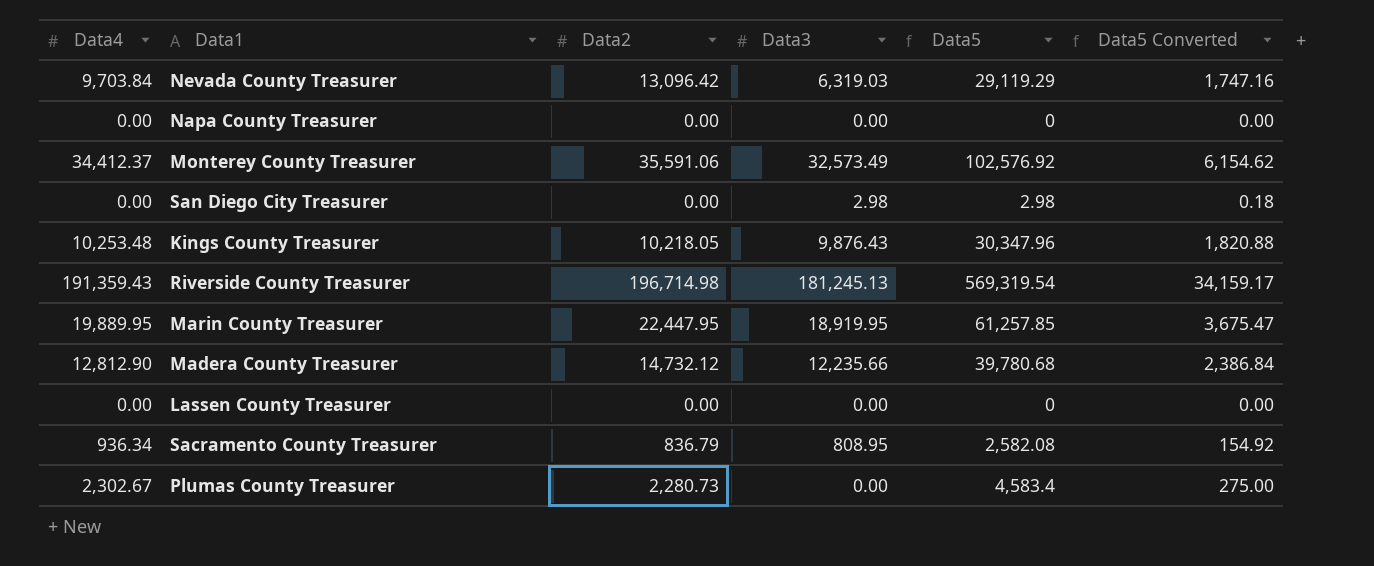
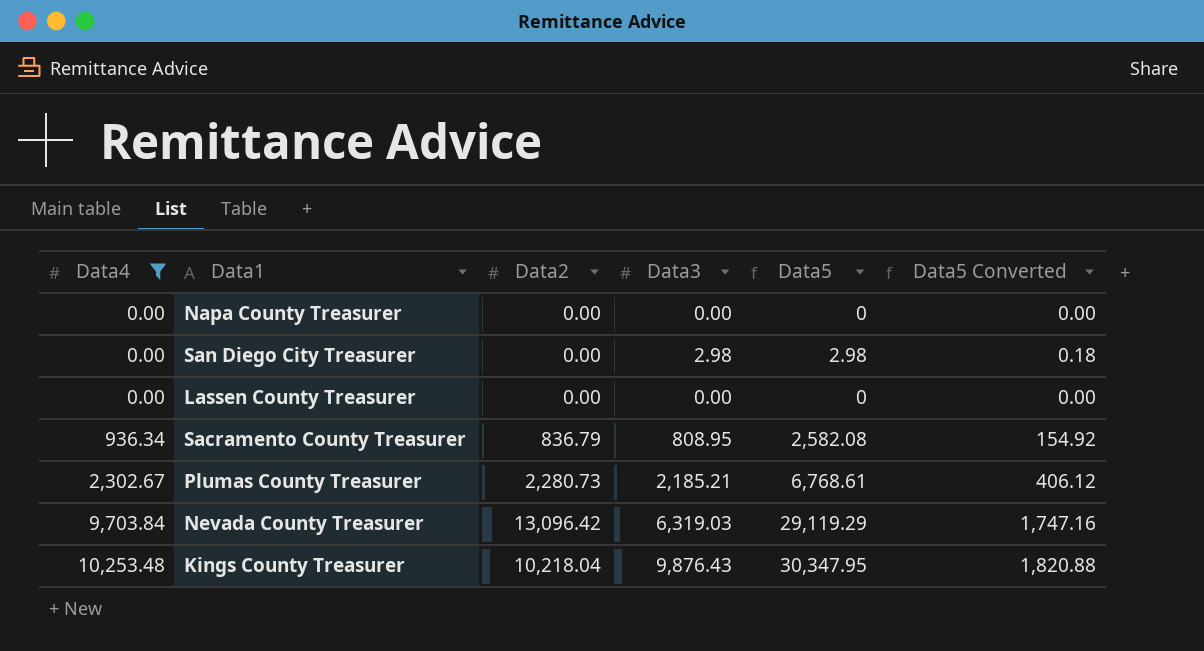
filter: none -> Data4 <= 10,253.48
row order: none -> Data4 ascending
Plumas County Treasurer | Data3: 0.00 -> 2,185.21
Plumas County Treasurer | Data5: 4,583.4 -> 6,768.61
Plumas County Treasurer | Data5 Converted: 275.00 -> 406.12
Kings County Treasurer | Data2: 10,218.05 -> 10,218.04
Kings County Treasurer | Data5: 30,347.96 -> 30,347.95

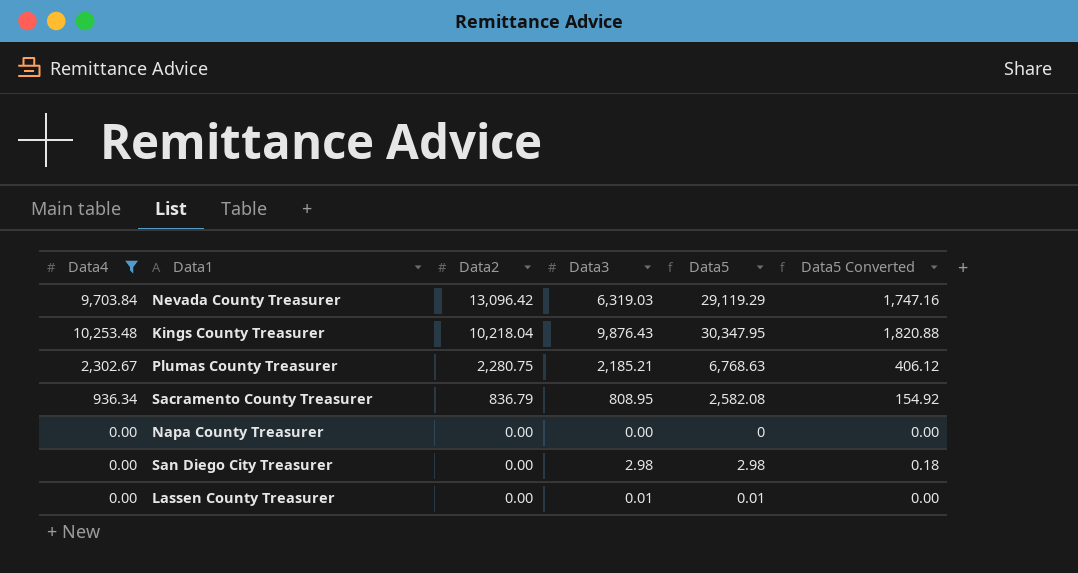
row order: Data4 ascending -> Data2 descending
Plumas County Treasurer | Data2: 2,280.73 -> 2,280.75
Plumas County Treasurer | Data5: 6,768.61 -> 6,768.63
Lassen County Treasurer | Data3: 0.00 -> 0.01
Lassen County Treasurer | Data5: 0 -> 0.01

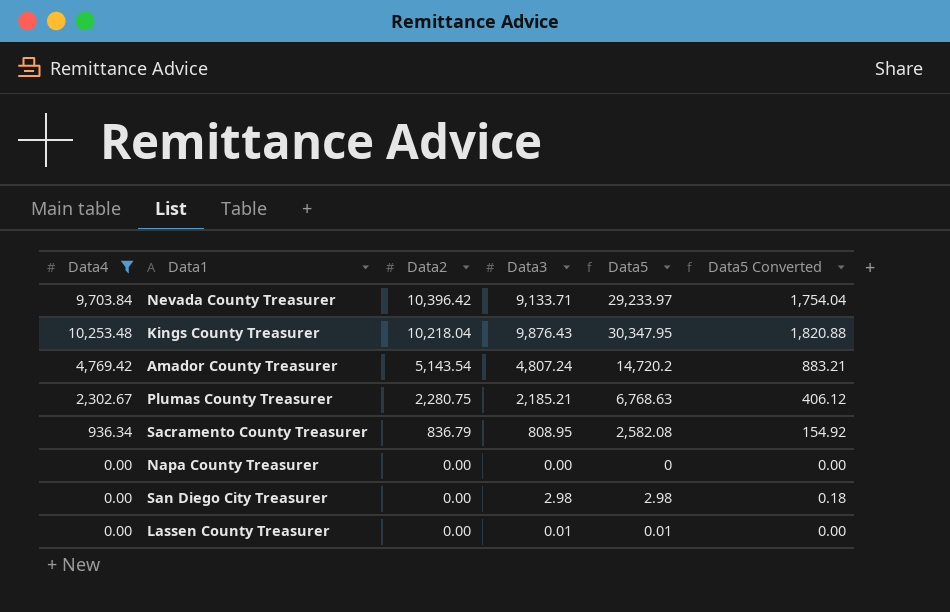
Nevada County Treasurer | Data2: 13,096.42 -> 10,396.42
Nevada County Treasurer | Data3: 6,319.03 -> 9,133.71
Nevada County Treasurer | Data5: 29,119.29 -> 29,233.97
Nevada County Treasurer | Data5 Converted: 1,747.16 -> 1,754.04
row Amador County Treasurer: none -> 4,769.42 | 5,143.54 | 4,807.24 | 14,720.2 | 883.21

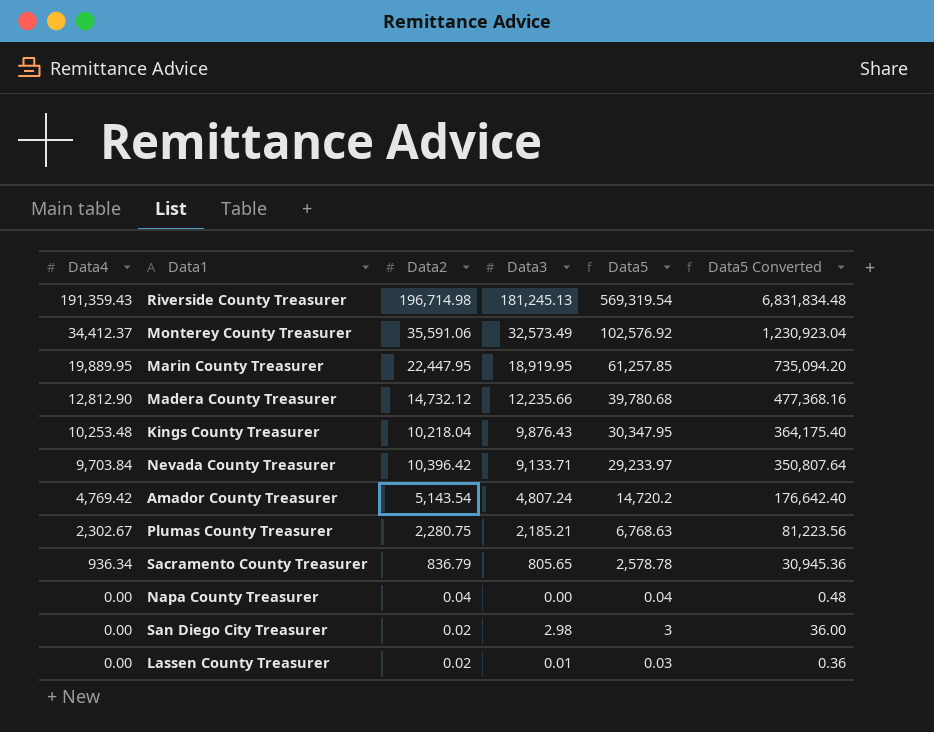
filter: Data4 <= 10,253.48 -> none
row order: Data2 descending -> Data4 descending
column Data5 Converted | formula: [Data5] * 0.06 -> [Data5] * 12
Sacramento County Treasurer | Data3: 808.95 -> 805.65
Sacramento County Treasurer | Data5: 2,582.08 -> 2,578.78
Napa County Treasurer | Data2: 0.00 -> 0.04
Napa County Treasurer | Data5: 0 -> 0.04
San Diego City Treasurer | Data2: 0.00 -> 0.02
San Diego City Treasurer | Data5: 2.98 -> 3
Lassen County Treasurer | Data2: 0.00 -> 0.02
Lassen County Treasurer | Data5: 0.01 -> 0.03

